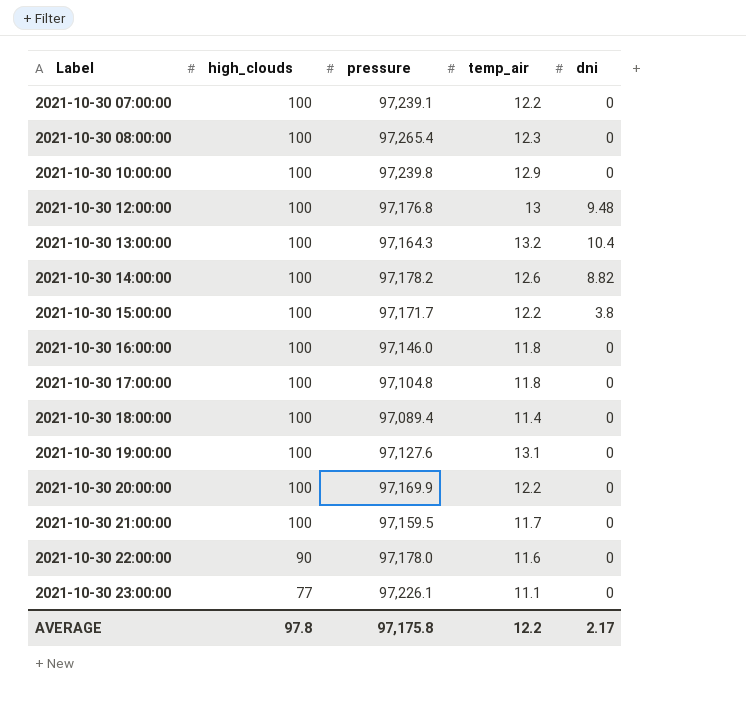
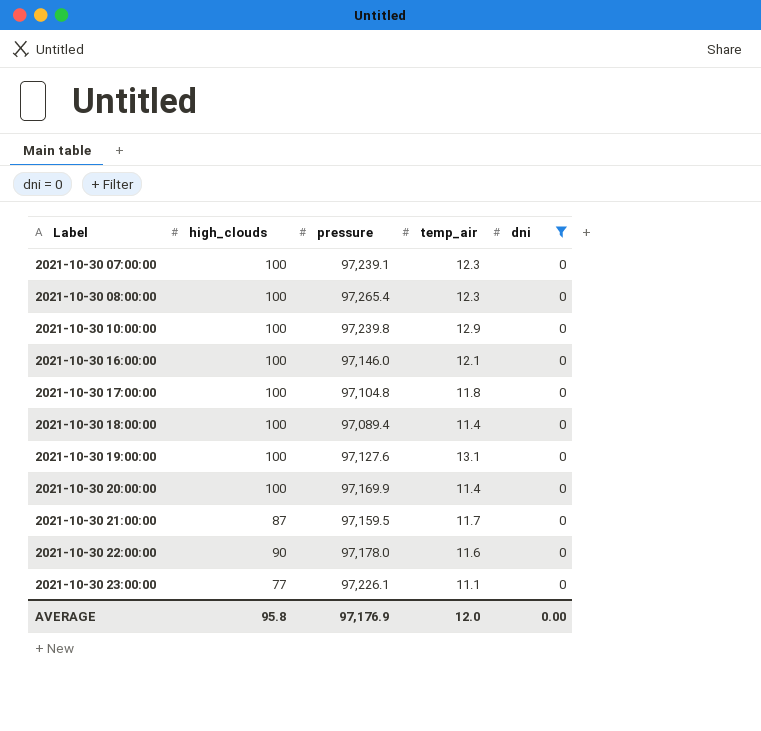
filter: none -> dni = 0
2021-10-30 07:00:00 | temp_air: 12.2 -> 12.3
2021-10-30 16:00:00 | temp_air: 11.8 -> 12.1
2021-10-30 20:00:00 | temp_air: 12.2 -> 11.4
2021-10-30 21:00:00 | high_clouds: 100 -> 87
AVERAGE | high_clouds: 97.8 -> 95.8
AVERAGE | pressure: 97,175.8 -> 97,176.9
AVERAGE | temp_air: 12.2 -> 12.0
AVERAGE | dni: 2.17 -> 0.00

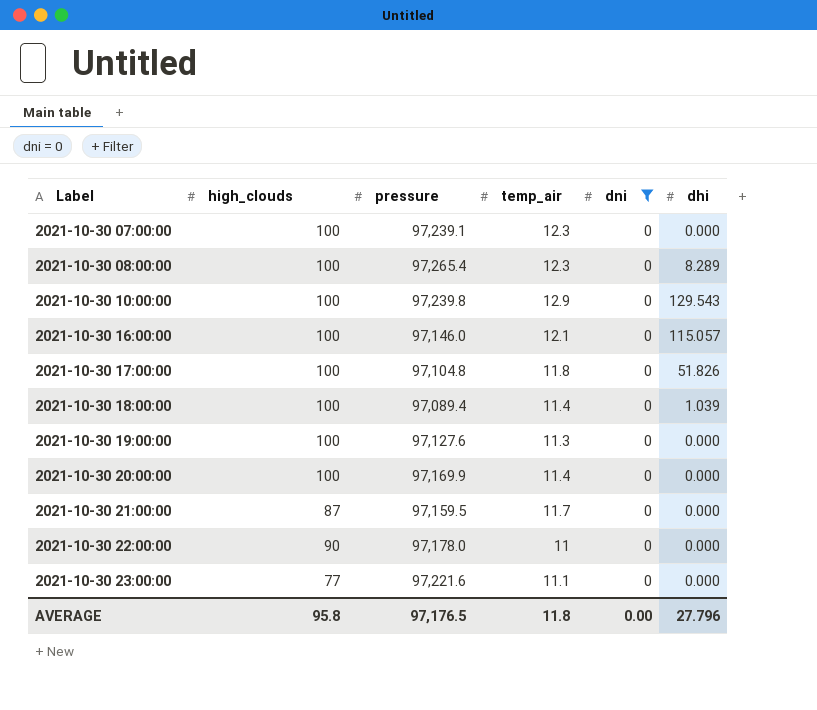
column dhi | position: none -> 6
2021-10-30 19:00:00 | temp_air: 13.1 -> 11.3
2021-10-30 22:00:00 | temp_air: 11.6 -> 11
2021-10-30 23:00:00 | pressure: 97,226.1 -> 97,221.6
AVERAGE | pressure: 97,176.9 -> 97,176.5
AVERAGE | temp_air: 12.0 -> 11.8

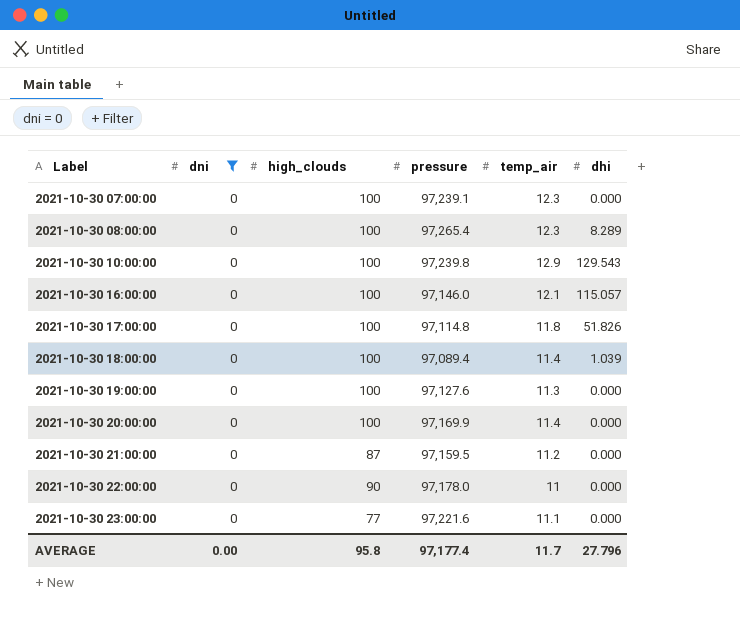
column dni | position: 5 -> 2
2021-10-30 17:00:00 | pressure: 97,104.8 -> 97,114.8
2021-10-30 21:00:00 | temp_air: 11.7 -> 11.2
AVERAGE | pressure: 97,176.5 -> 97,177.4
AVERAGE | temp_air: 11.8 -> 11.7

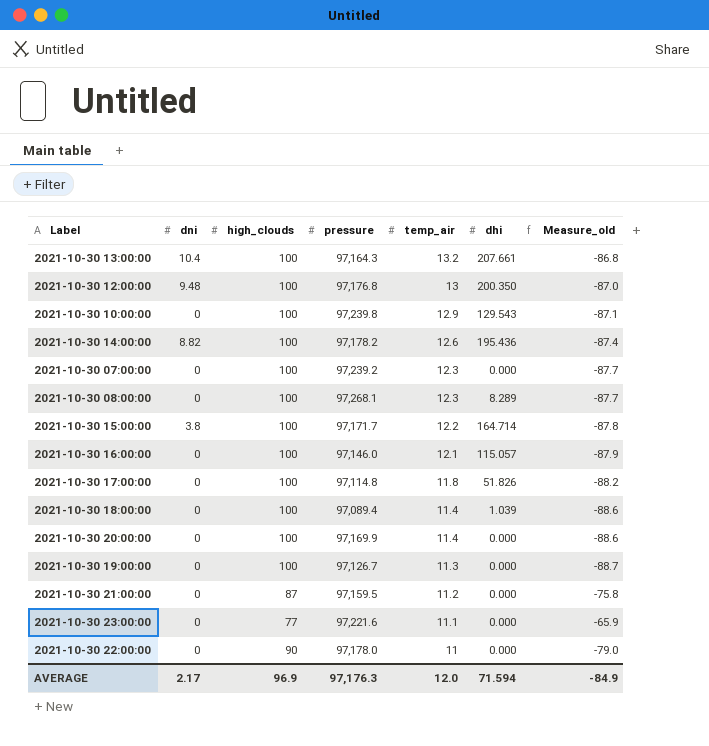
filter: dni = 0 -> none
row order: Label ascending -> temp_air descending
column Measure_old | formula: none -> [temp_air] - [high_clouds]
2021-10-30 07:00:00 | pressure: 97,239.1 -> 97,239.2
2021-10-30 08:00:00 | pressure: 97,265.4 -> 97,268.1
2021-10-30 19:00:00 | pressure: 97,127.6 -> 97,126.7
AVERAGE | dni: 0.00 -> 2.17
AVERAGE | high_clouds: 95.8 -> 96.9
AVERAGE | pressure: 97,177.4 -> 97,176.3
AVERAGE | temp_air: 11.7 -> 12.0
AVERAGE | dhi: 27.796 -> 71.594

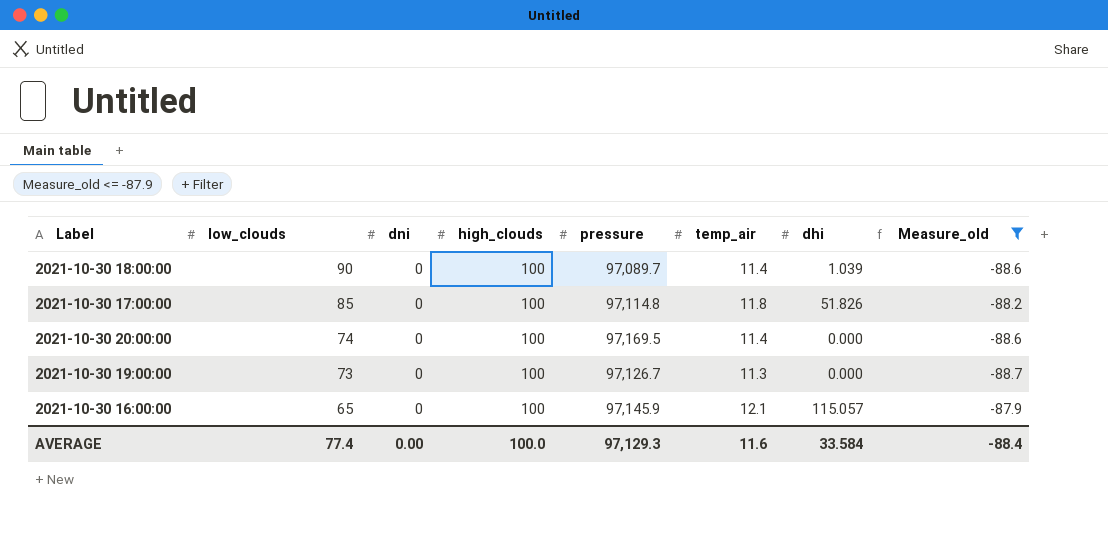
filter: none -> Measure_old <= -87.9
row order: temp_air descending -> low_clouds descending
column low_clouds | position: none -> 2
2021-10-30 18:00:00 | pressure: 97,089.4 -> 97,089.7
2021-10-30 20:00:00 | pressure: 97,169.9 -> 97,169.5
2021-10-30 16:00:00 | pressure: 97,146.0 -> 97,145.9
AVERAGE | dni: 2.17 -> 0.00
AVERAGE | high_clouds: 96.9 -> 100.0
AVERAGE | pressure: 97,176.3 -> 97,129.3
AVERAGE | temp_air: 12.0 -> 11.6
AVERAGE | dhi: 71.594 -> 33.584
AVERAGE | Measure_old: -84.9 -> -88.4

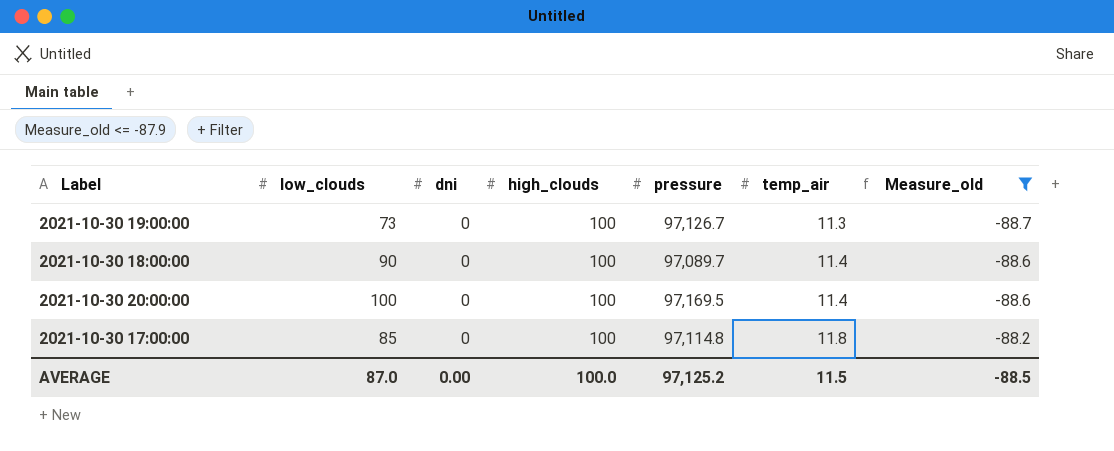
row order: low_clouds descending -> temp_air ascending
column dhi | position: 7 -> none
row 2021-10-30 16:00:00: 65 | 0 | 100 | 97,145.9 | 12.1 | 115.057 | -87.9 -> none
2021-10-30 20:00:00 | low_clouds: 74 -> 100
AVERAGE | low_clouds: 77.4 -> 87.0
AVERAGE | pressure: 97,129.3 -> 97,125.2
AVERAGE | temp_air: 11.6 -> 11.5
AVERAGE | Measure_old: -88.4 -> -88.5

